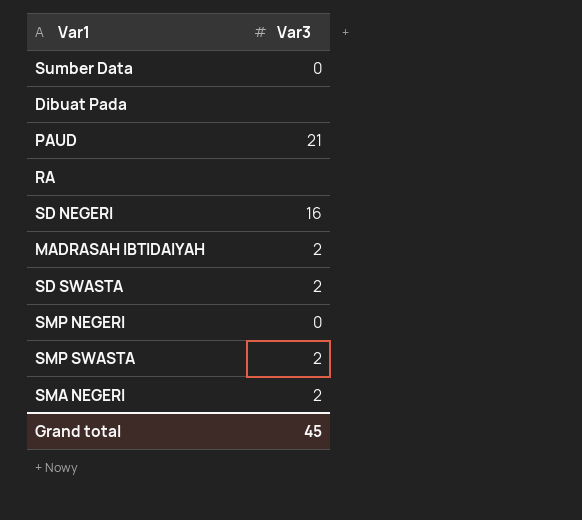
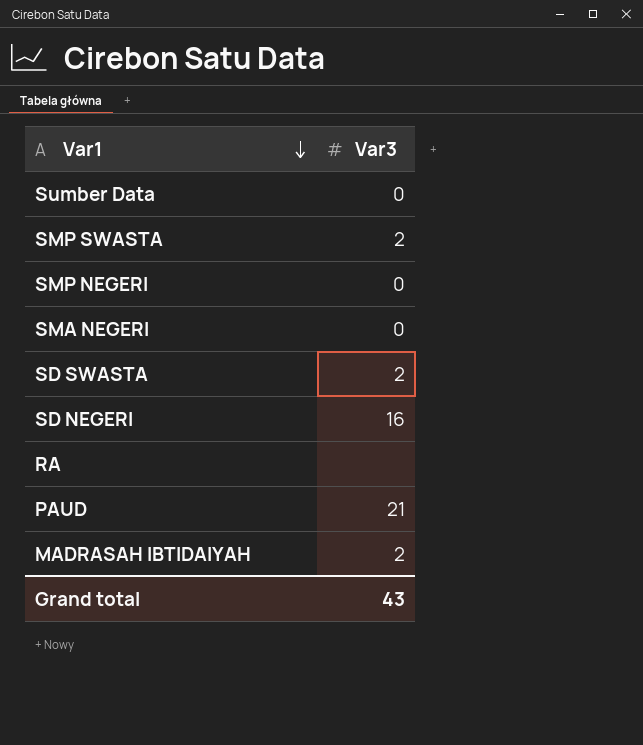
row order: none -> Var1 descending
row Dibuat Pada: none -> none
SMA NEGERI | Var3: 2 -> 0
Grand total | Var3: 45 -> 43

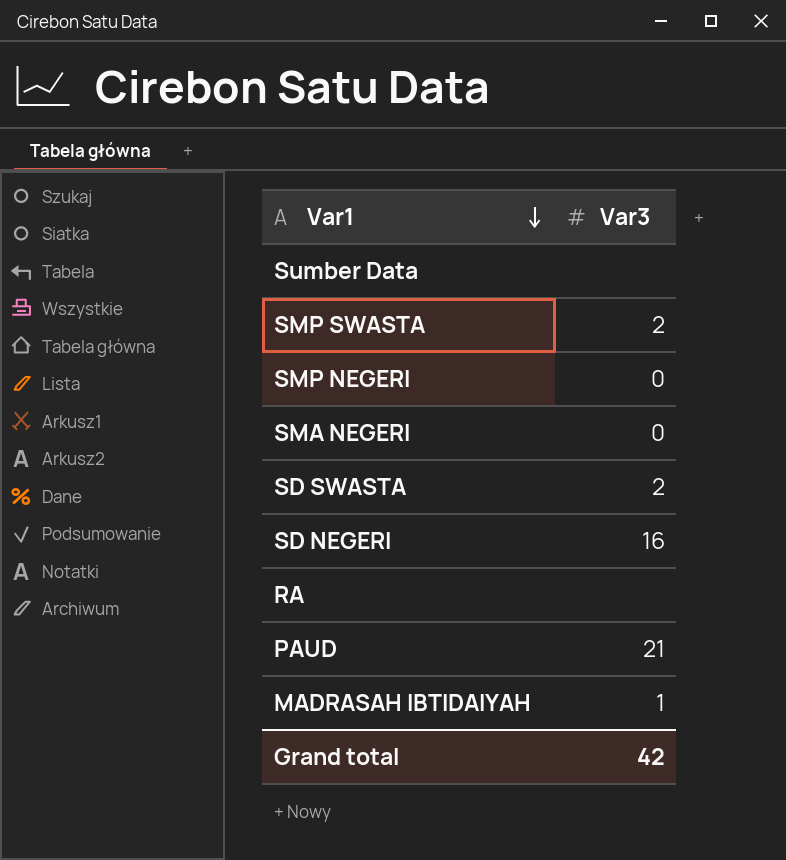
Sumber Data | Var3: 0 -> none
MADRASAH IBTIDAIYAH | Var3: 2 -> 1
Grand total | Var3: 43 -> 42

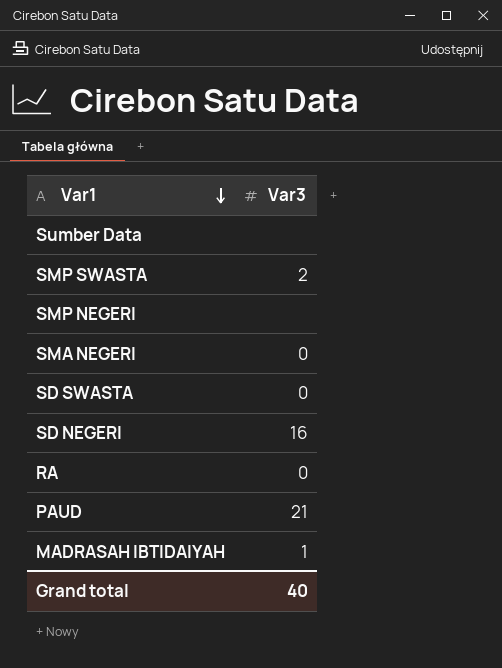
SMP NEGERI | Var3: 0 -> none
SD SWASTA | Var3: 2 -> 0
RA | Var3: none -> 0
Grand total | Var3: 42 -> 40

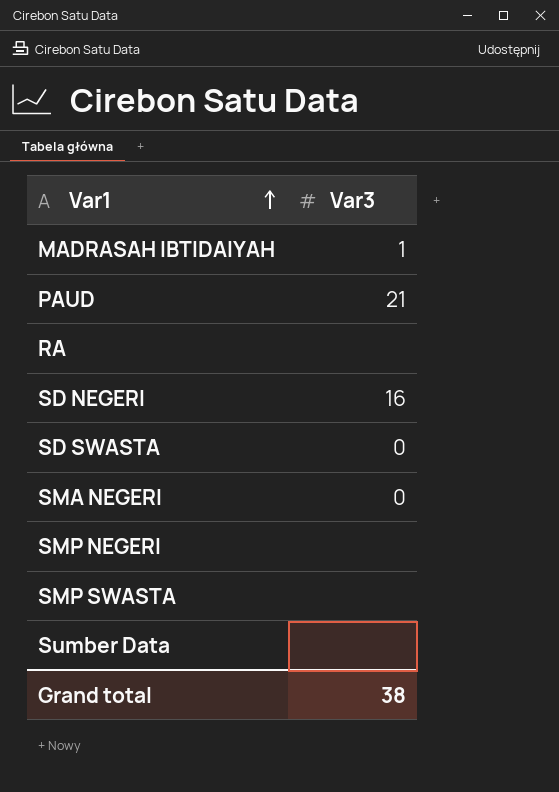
row order: Var1 descending -> Var1 ascending
RA | Var3: 0 -> none
SMP SWASTA | Var3: 2 -> none
Grand total | Var3: 40 -> 38

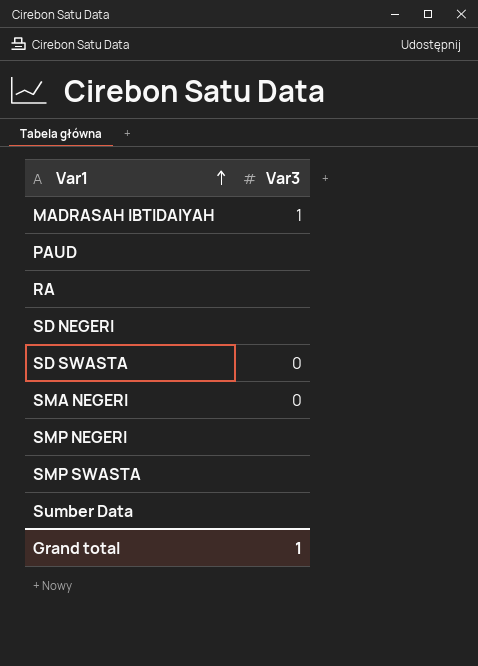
PAUD | Var3: 21 -> none
SD NEGERI | Var3: 16 -> none
Grand total | Var3: 38 -> 1

